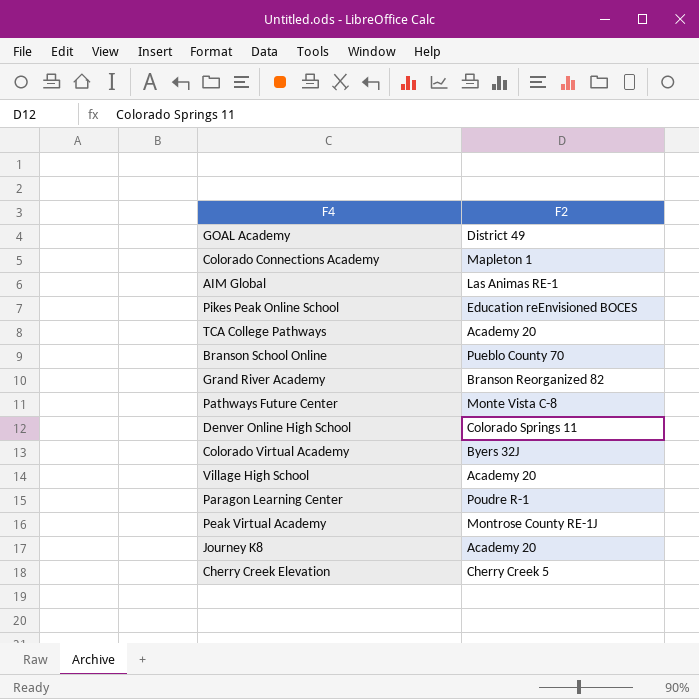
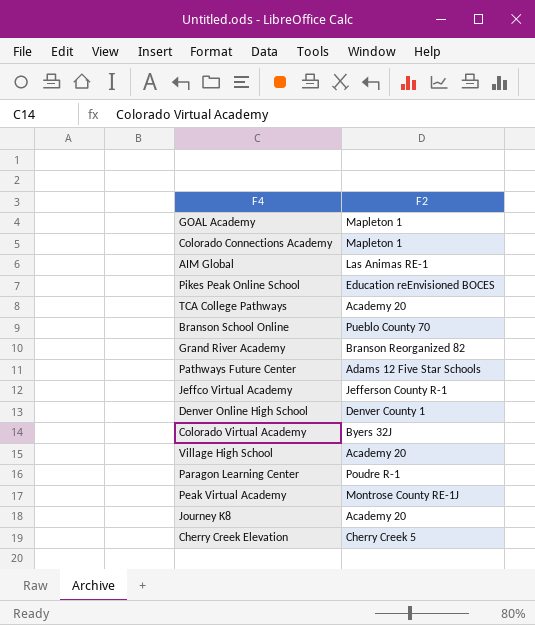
GOAL Academy | F2: District 49 -> Mapleton 1
Pathways Future Center | F2: Monte Vista C-8 -> Adams 12 Five Star Schools
row Jeffco Virtual Academy: none -> Jefferson County R-1
Denver Online High School | F2: Colorado Springs 11 -> Denver County 1

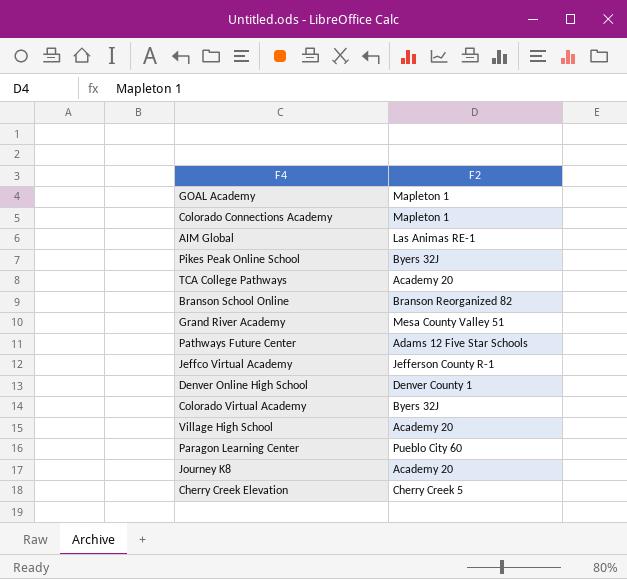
row Peak Virtual Academy: Montrose County RE-1J -> none
Pikes Peak Online School | F2: Education reEnvisioned BOCES -> Byers 32J
Branson School Online | F2: Pueblo County 70 -> Branson Reorganized 82
Grand River Academy | F2: Branson Reorganized 82 -> Mesa County Valley 51
Paragon Learning Center | F2: Poudre R-1 -> Pueblo City 60

